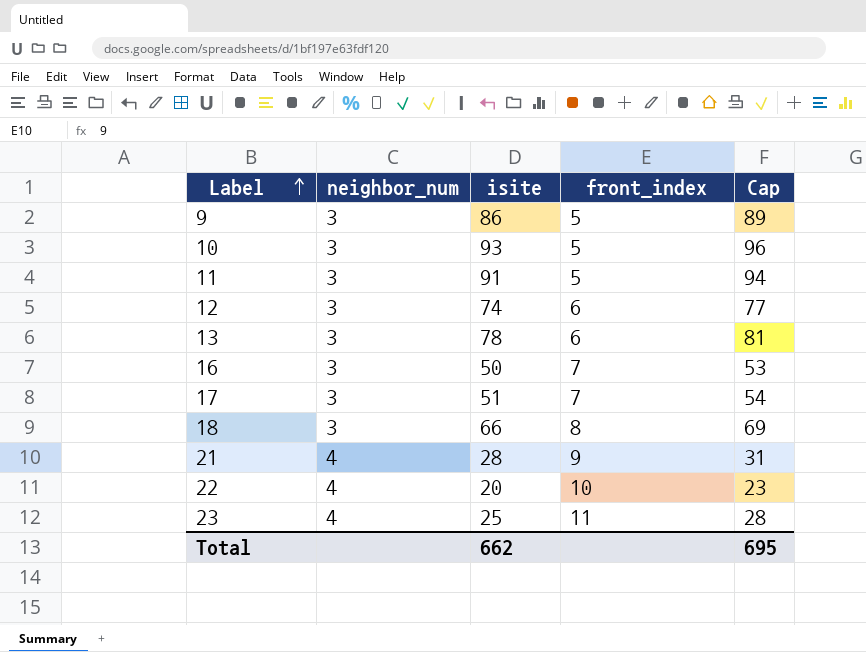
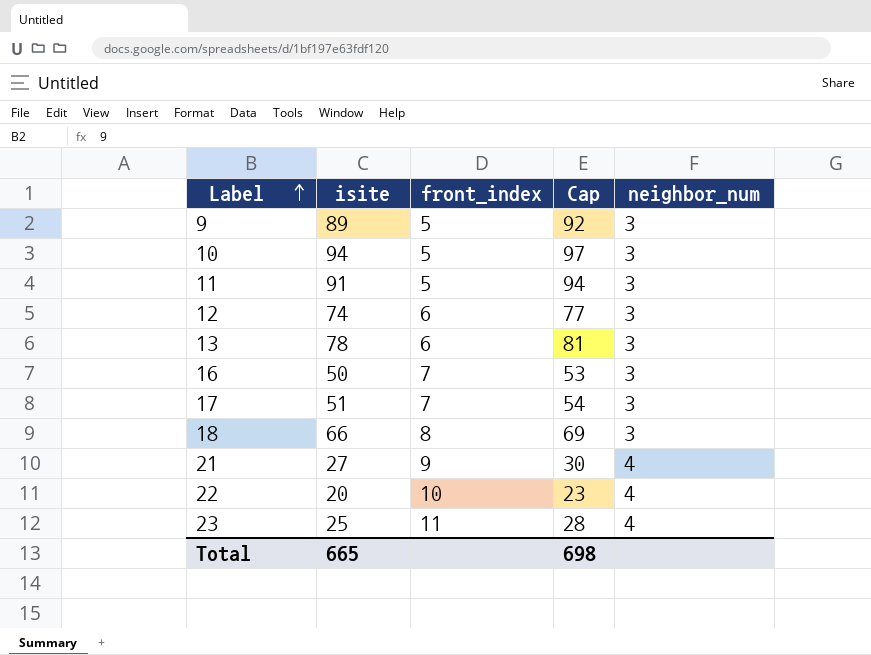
column neighbor_num | position: 2 -> 5
9 | isite: 86 -> 89
9 | Cap: 89 -> 92
10 | isite: 93 -> 94
10 | Cap: 96 -> 97
21 | isite: 28 -> 27
21 | Cap: 31 -> 30
Total | isite: 662 -> 665
Total | Cap: 695 -> 698

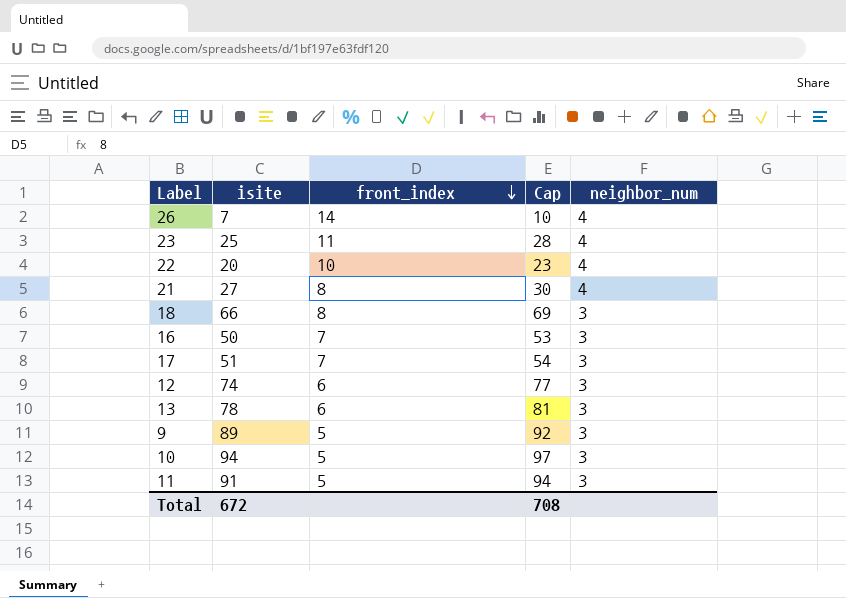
row order: Label ascending -> front_index descending
row 26: none -> 7 | 14 | 10 | 4
21 | front_index: 9 -> 8
Total | isite: 665 -> 672
Total | Cap: 698 -> 708

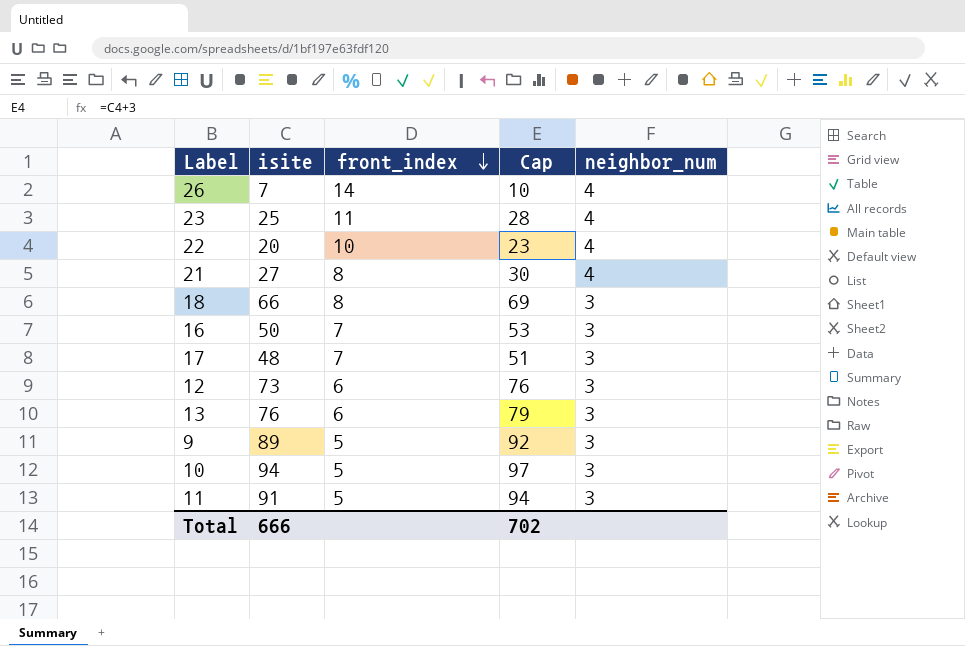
17 | isite: 51 -> 48
17 | Cap: 54 -> 51
12 | isite: 74 -> 73
12 | Cap: 77 -> 76
13 | isite: 78 -> 76
13 | Cap: 81 -> 79
Total | isite: 672 -> 666
Total | Cap: 708 -> 702

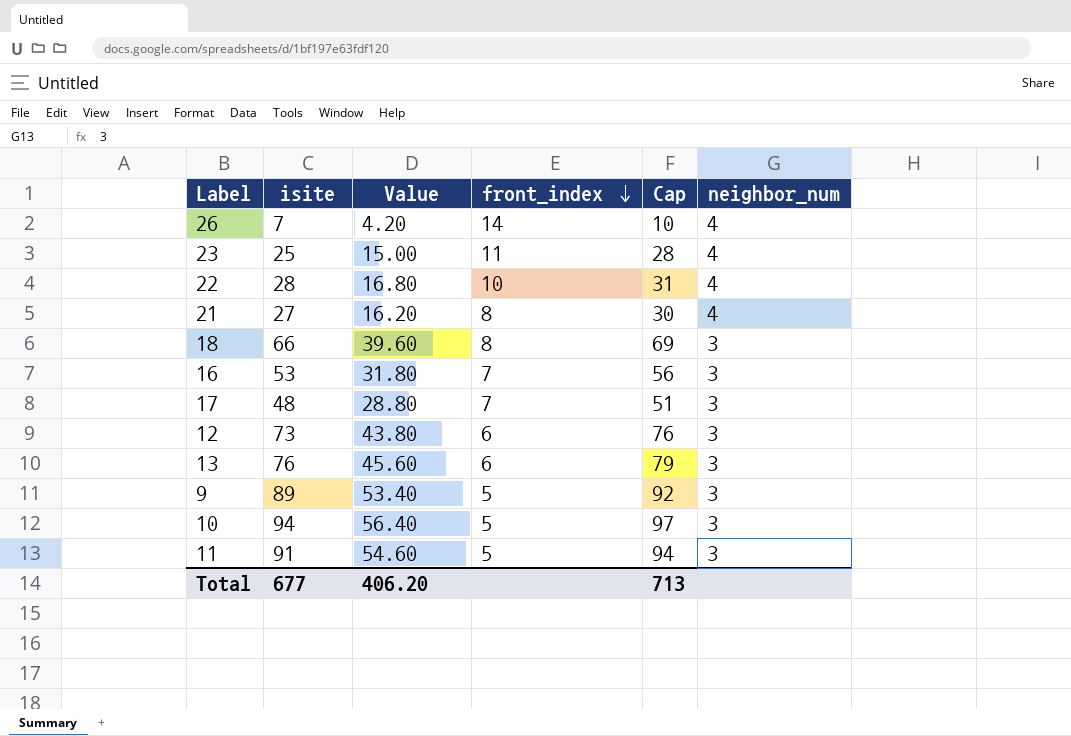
column Value | formula: none -> [isite] * 0.6
22 | isite: 20 -> 28
22 | Cap: 23 -> 31
16 | isite: 50 -> 53
16 | Cap: 53 -> 56
Total | isite: 666 -> 677
Total | Cap: 702 -> 713

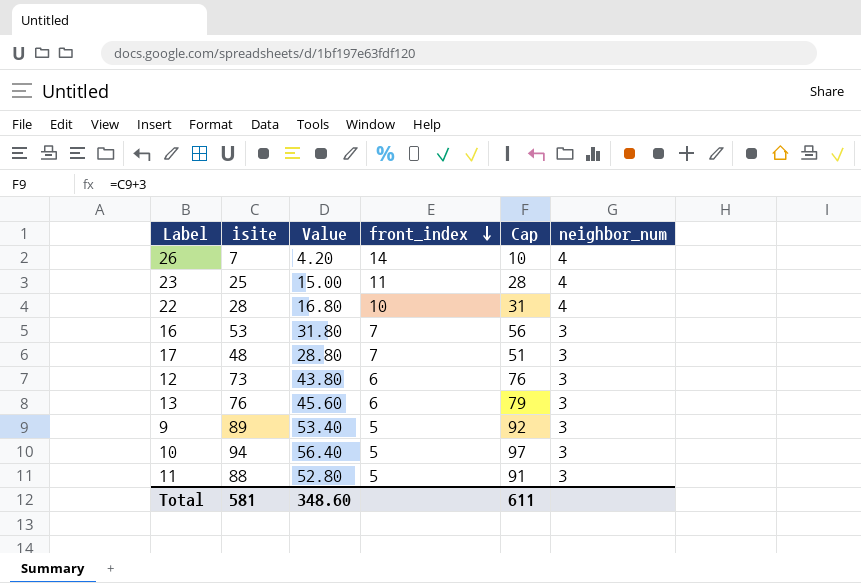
row 21: 27 | 16.20 | 8 | 30 | 4 -> none
row 18: 66 | 39.60 | 8 | 69 | 3 -> none
11 | isite: 91 -> 88
11 | Value: 54.60 -> 52.80
11 | Cap: 94 -> 91
Total | isite: 677 -> 581
Total | Value: 406.20 -> 348.60
Total | Cap: 713 -> 611

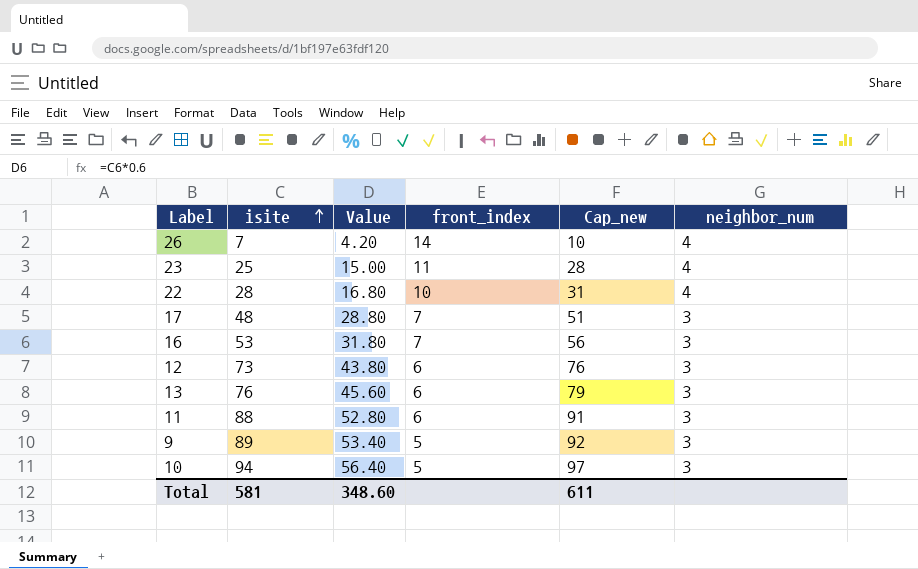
row order: front_index descending -> isite ascending
column name: Cap -> Cap_new
11 | front_index: 5 -> 6

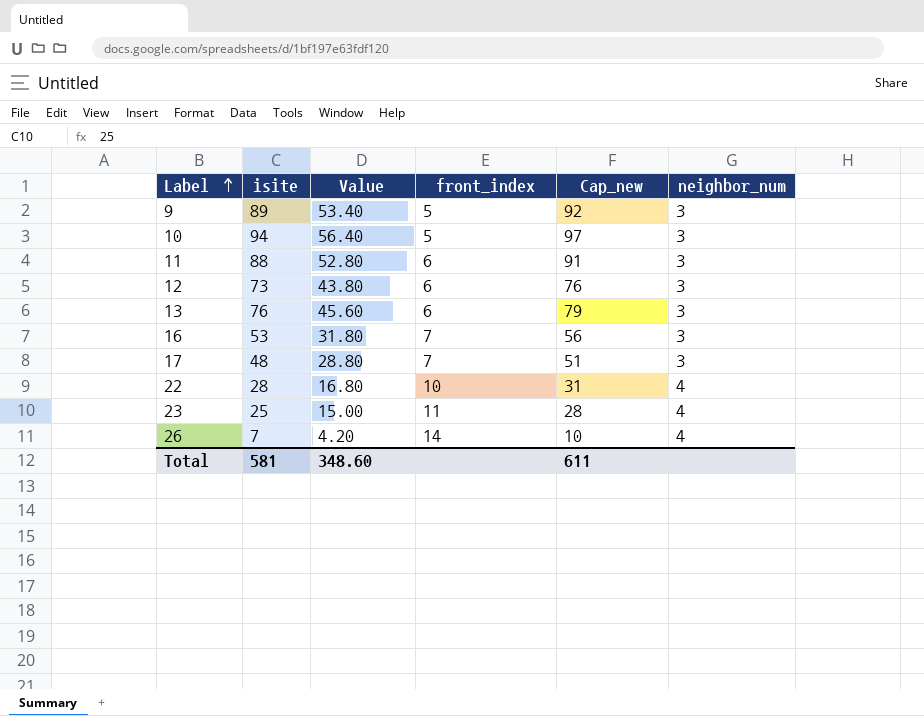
row order: isite ascending -> Label ascending

